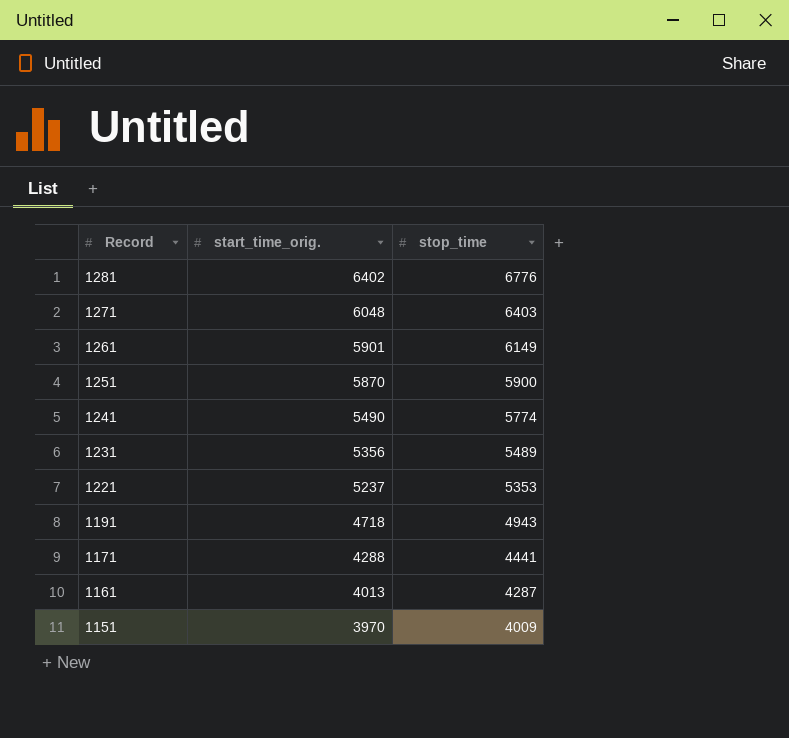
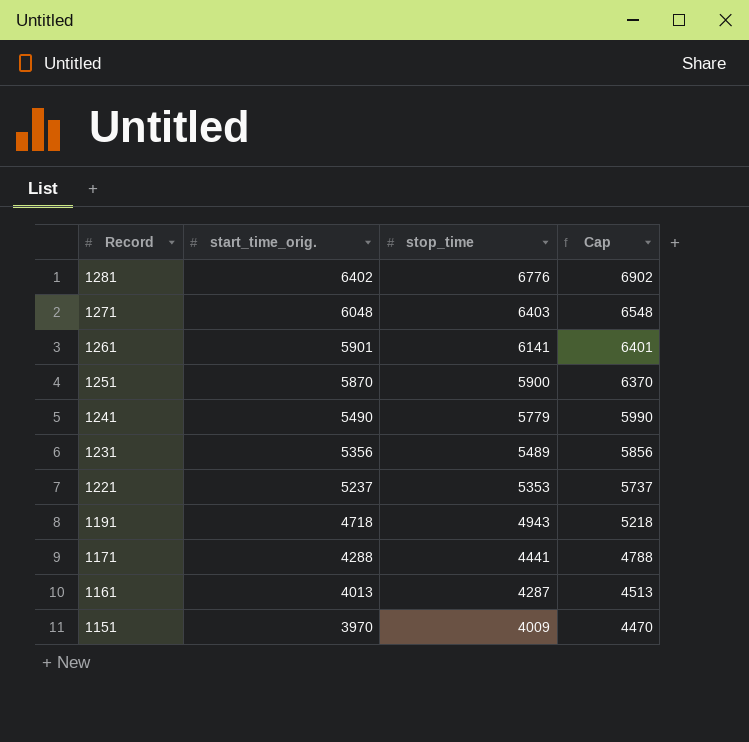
column Cap | formula: none -> [start_time_orig.] + 500
1261 | stop_time: 6149 -> 6141
1241 | stop_time: 5774 -> 5779

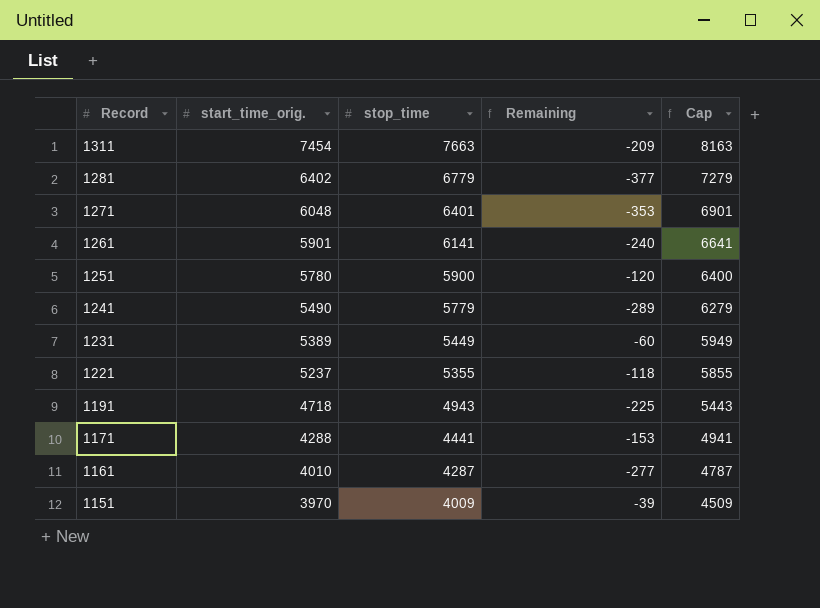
column Remaining | formula: none -> [start_time_orig.] - [stop_time]
column Cap | formula: [start_time_orig.] + 500 -> [stop_time] + 500
row 1311: none -> 7454 | 7663 | -209 | 8163
1281 | stop_time: 6776 -> 6779
1271 | stop_time: 6403 -> 6401
1251 | start_time_orig.: 5870 -> 5780
1231 | start_time_orig.: 5356 -> 5389
1231 | stop_time: 5489 -> 5449
1221 | stop_time: 5353 -> 5355
1161 | start_time_orig.: 4013 -> 4010

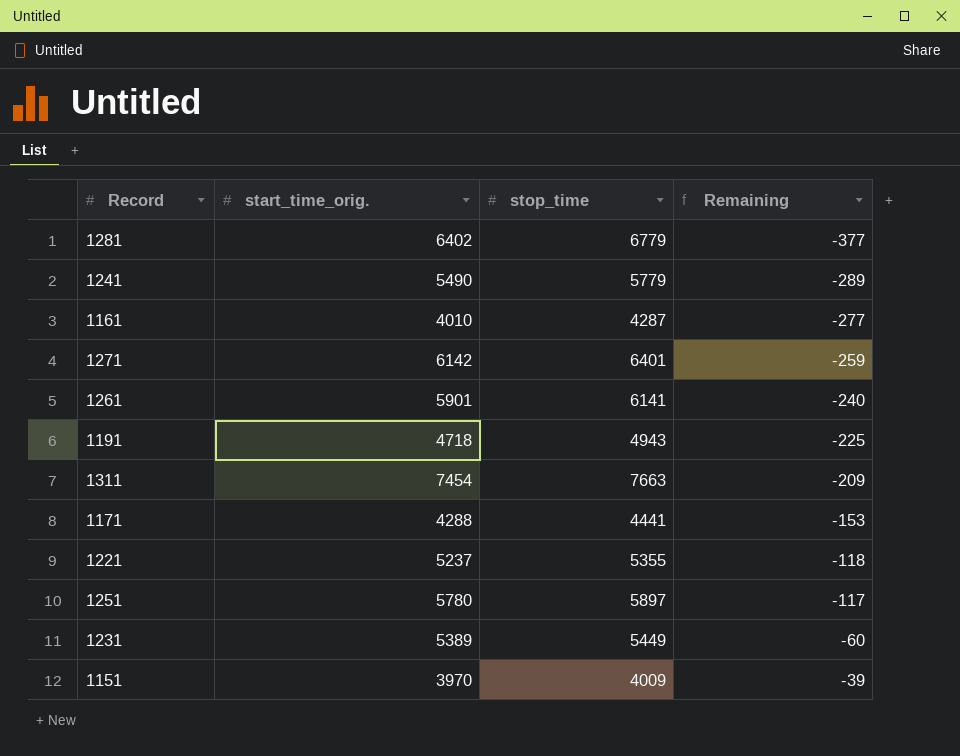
row order: Record descending -> Remaining ascending
column Cap | formula: [stop_time] + 500 -> none
1271 | start_time_orig.: 6048 -> 6142
1271 | Remaining: -353 -> -259
1251 | stop_time: 5900 -> 5897
1251 | Remaining: -120 -> -117

